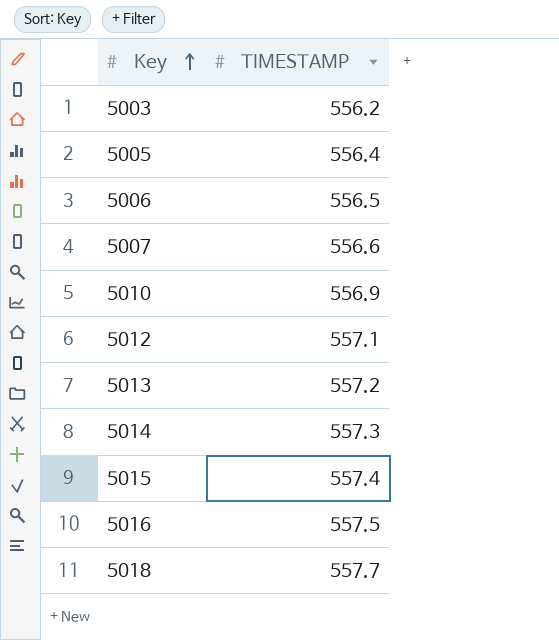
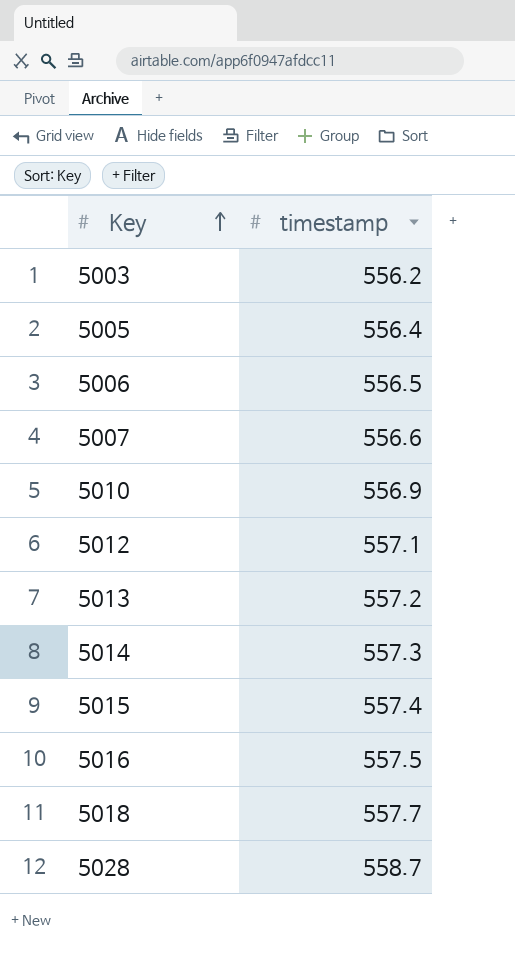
column name: TIMESTAMP -> timestamp
row 5028: none -> 558.7

